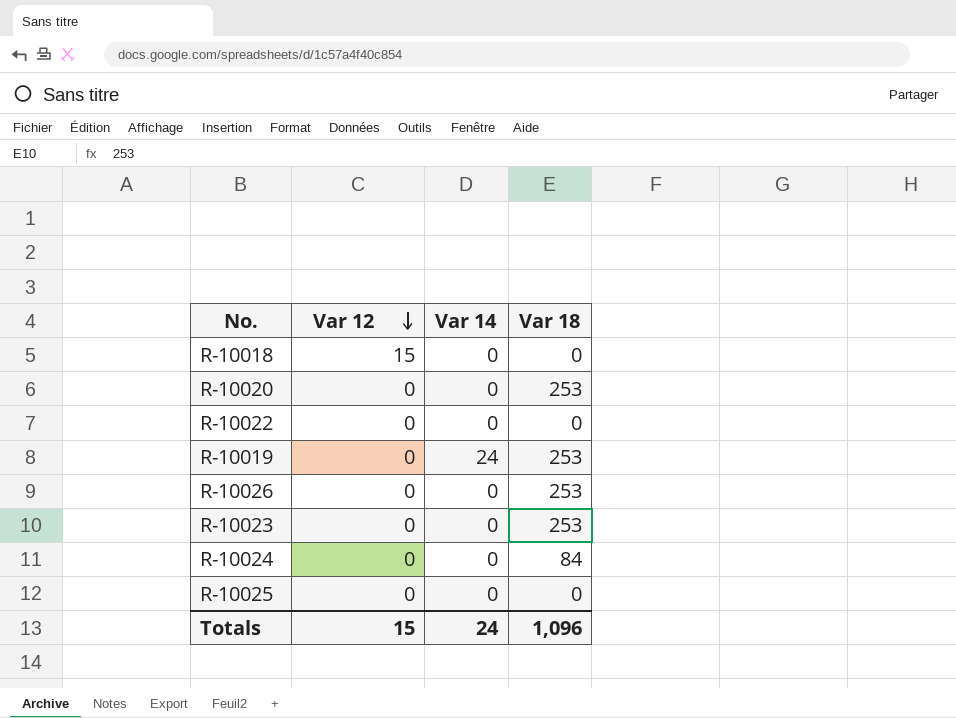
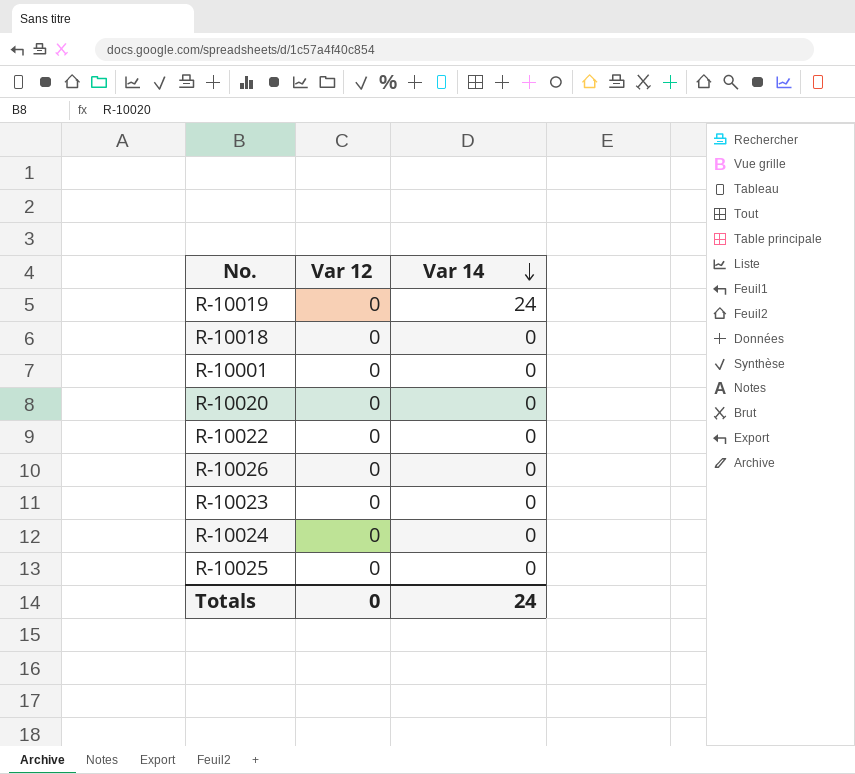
row order: Var 12 descending -> Var 14 descending
column Var 18 | position: 4 -> none
R-10018 | Var 12: 15 -> 0
row R-10001: none -> 0 | 0
Totals | Var 12: 15 -> 0

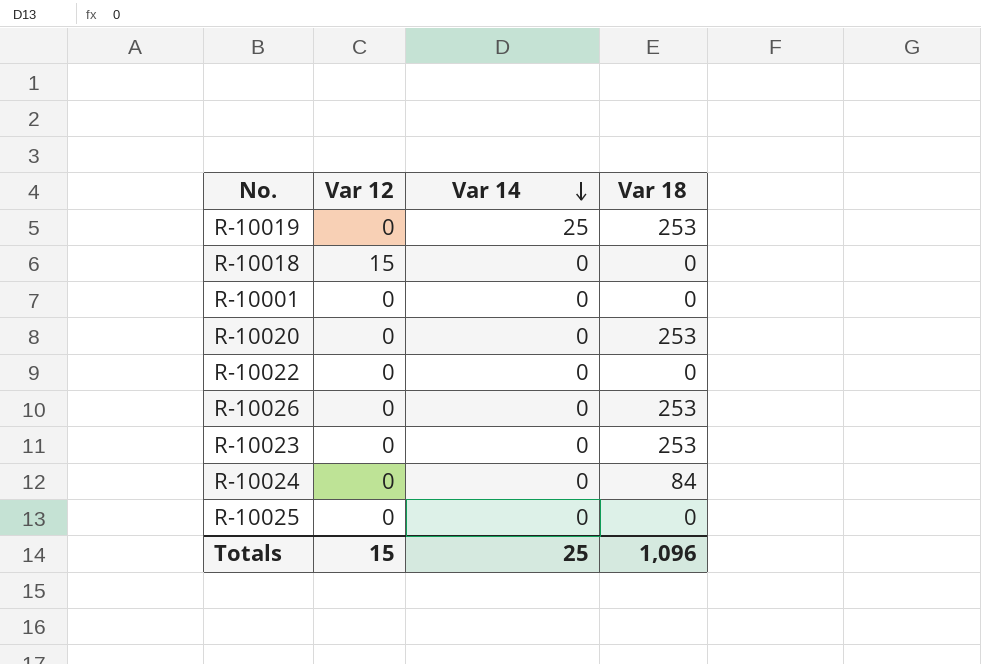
column Var 18 | position: none -> 4
R-10019 | Var 14: 24 -> 25
R-10018 | Var 12: 0 -> 15
Totals | Var 12: 0 -> 15
Totals | Var 14: 24 -> 25

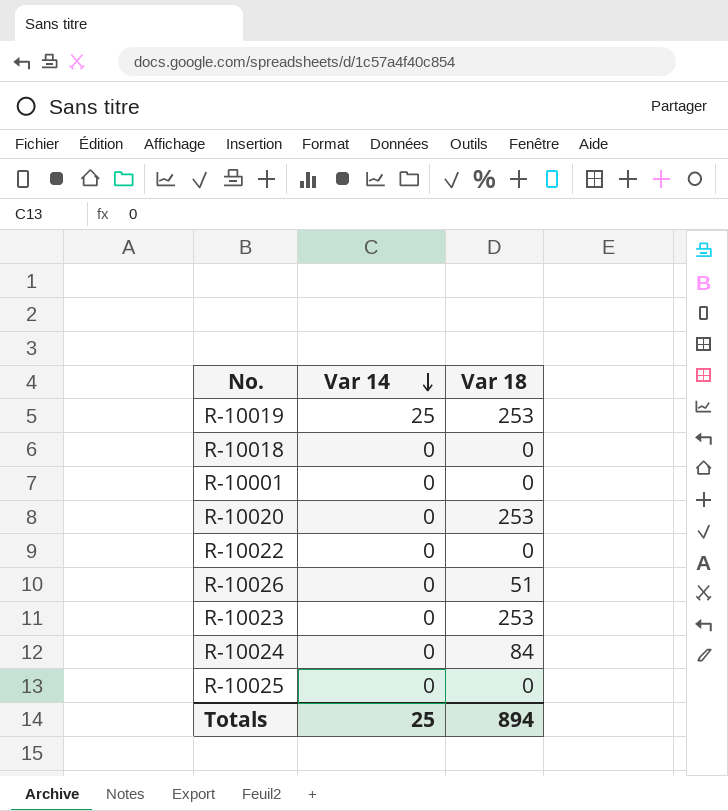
column Var 12 | position: 2 -> none
R-10026 | Var 18: 253 -> 51
Totals | Var 18: 1,096 -> 894

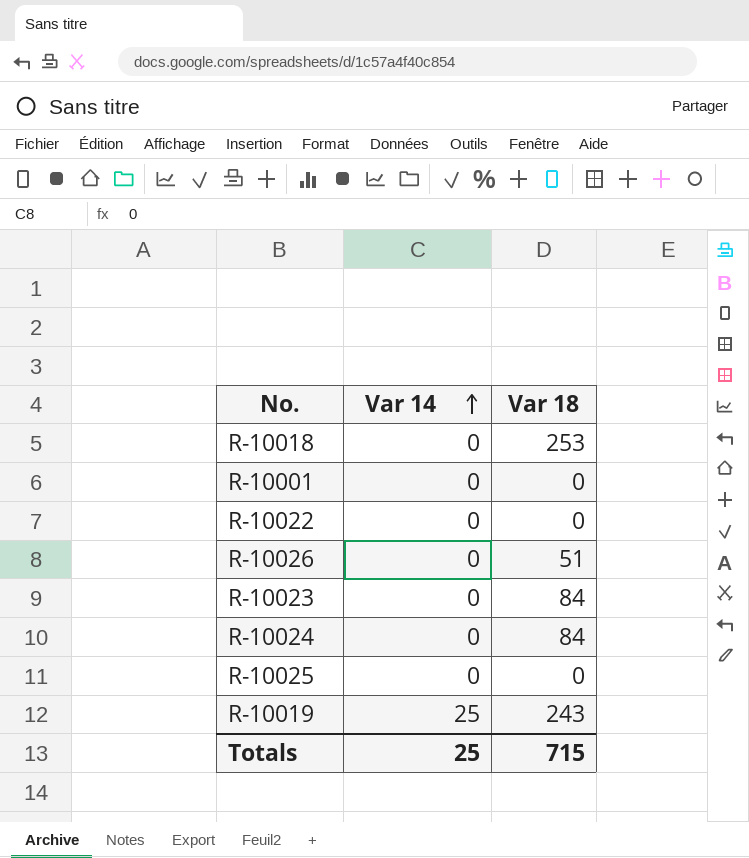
row order: Var 14 descending -> Var 14 ascending
row R-10020: 0 | 253 -> none
R-10018 | Var 18: 0 -> 253
R-10023 | Var 18: 253 -> 84
R-10019 | Var 18: 253 -> 243
Totals | Var 18: 894 -> 715

